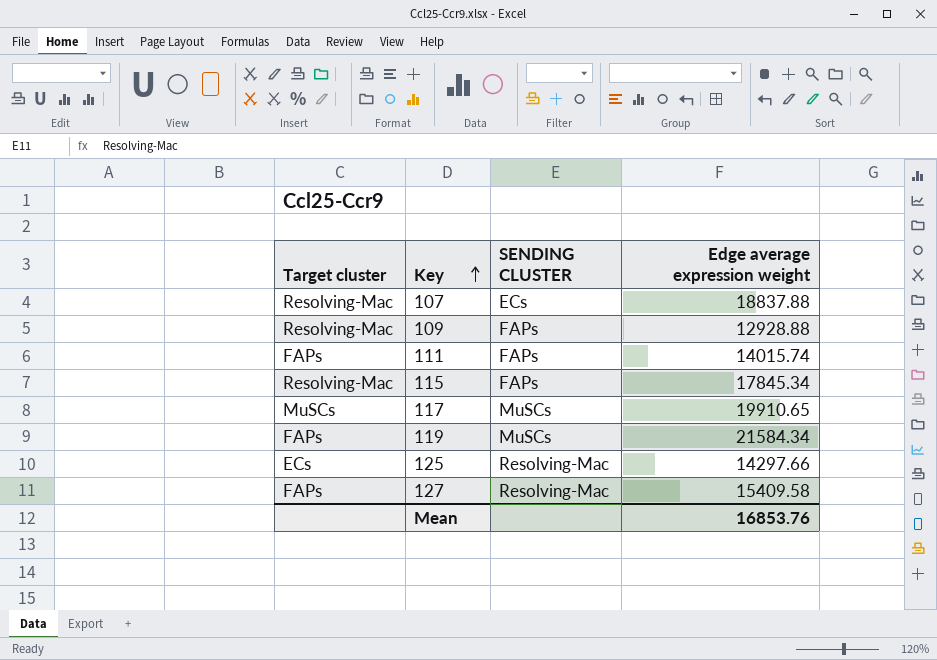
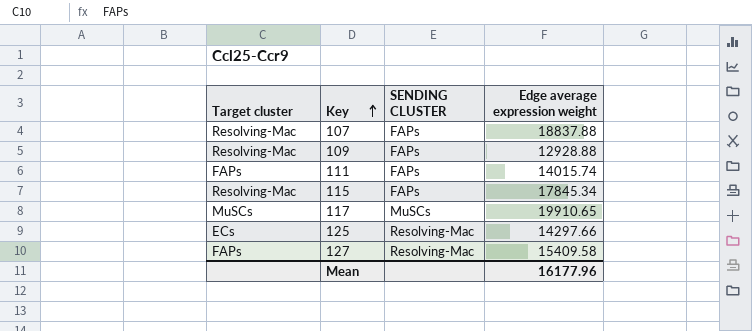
row 119: FAPs | MuSCs | 21584.34 -> none
107 | SENDING CLUSTER: ECs -> FAPs
Mean | Edge average expression weight: 16853.76 -> 16177.96

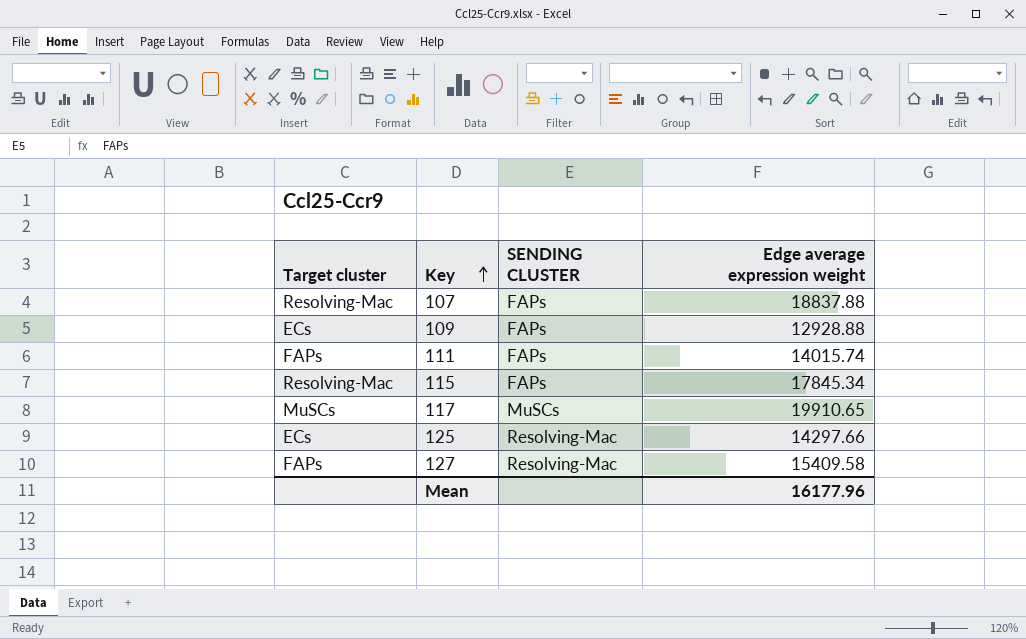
109 | Target cluster: Resolving-Mac -> ECs

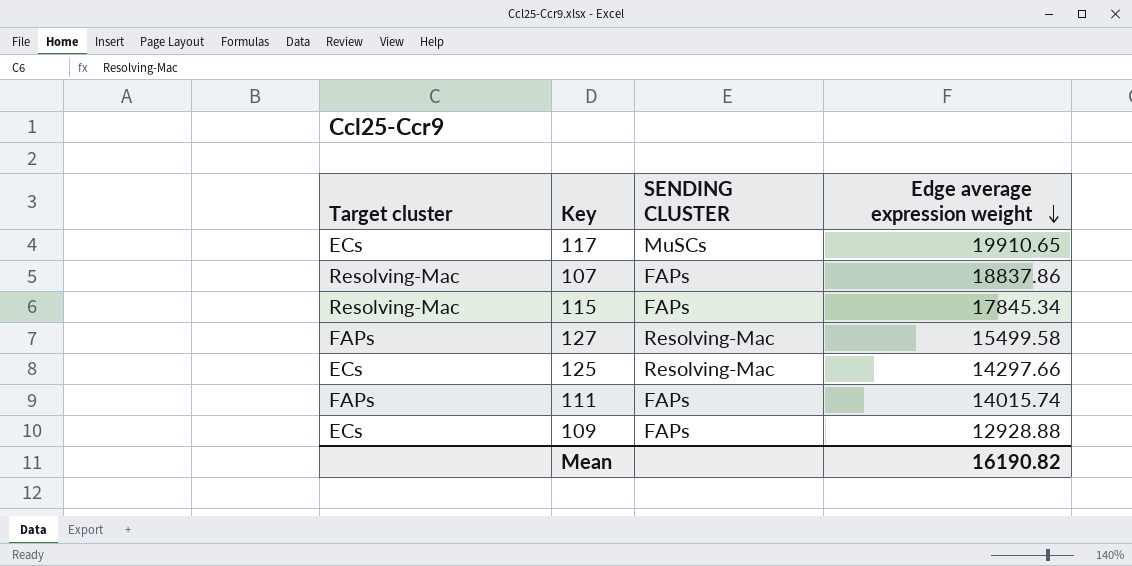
row order: Key ascending -> Edge average expression weight descending
117 | Target cluster: MuSCs -> ECs
107 | Edge average expression weight: 18837.88 -> 18837.86
127 | Edge average expression weight: 15409.58 -> 15499.58
Mean | Edge average expression weight: 16177.96 -> 16190.82

